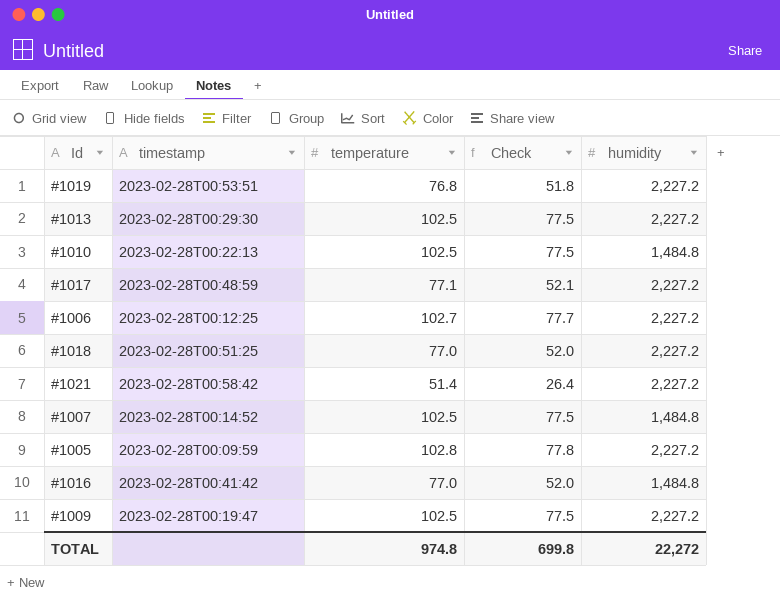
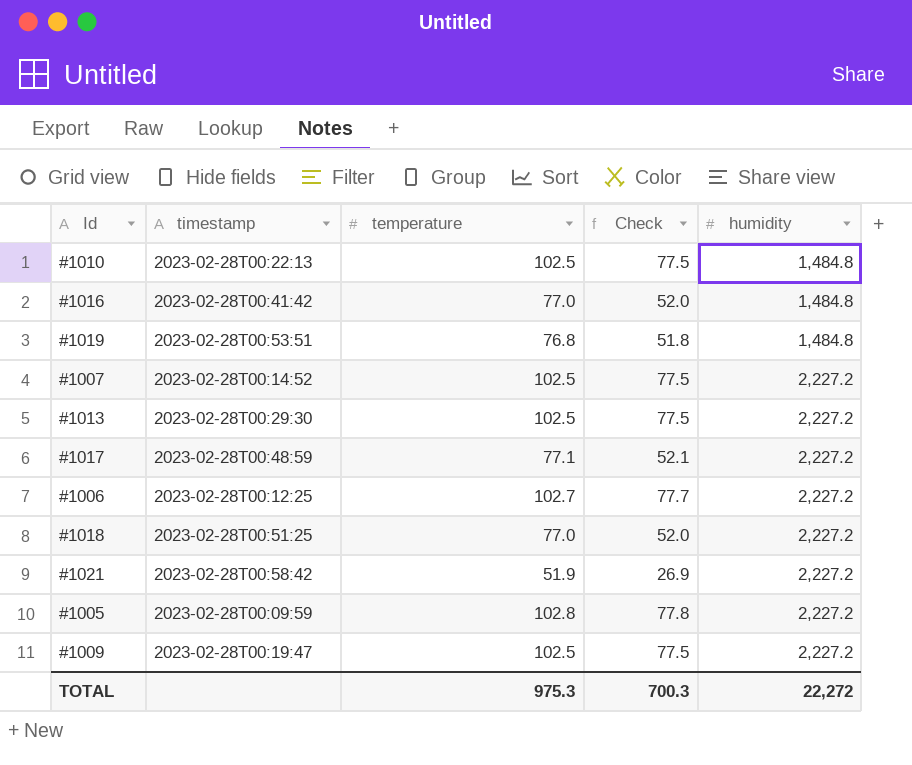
row order: none -> humidity ascending
#1019 | humidity: 2,227.2 -> 1,484.8
#1007 | humidity: 1,484.8 -> 2,227.2
#1021 | temperature: 51.4 -> 51.9
#1021 | Check: 26.4 -> 26.9
TOTAL | temperature: 974.8 -> 975.3
TOTAL | Check: 699.8 -> 700.3

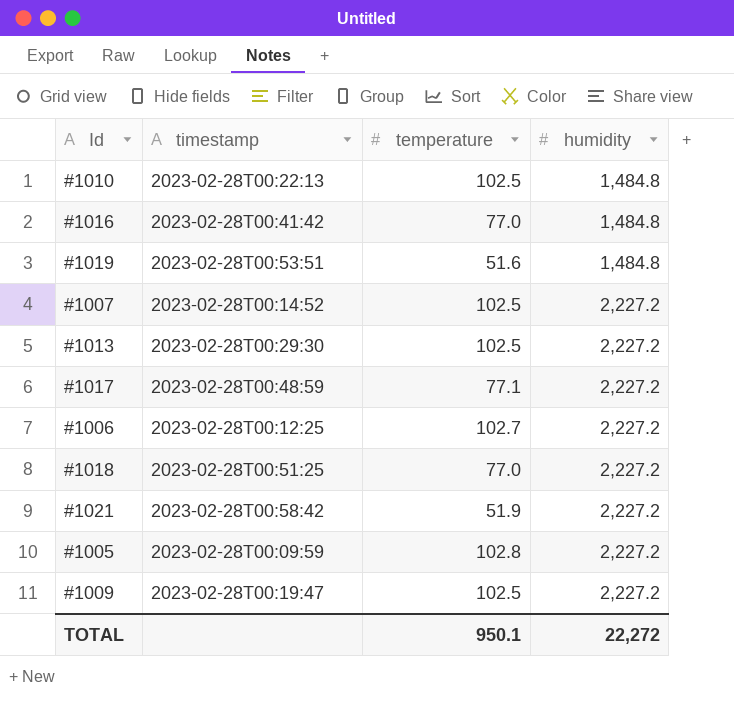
column Check | formula: [temperature] - 25 -> none
#1019 | temperature: 76.8 -> 51.6
TOTAL | temperature: 975.3 -> 950.1

